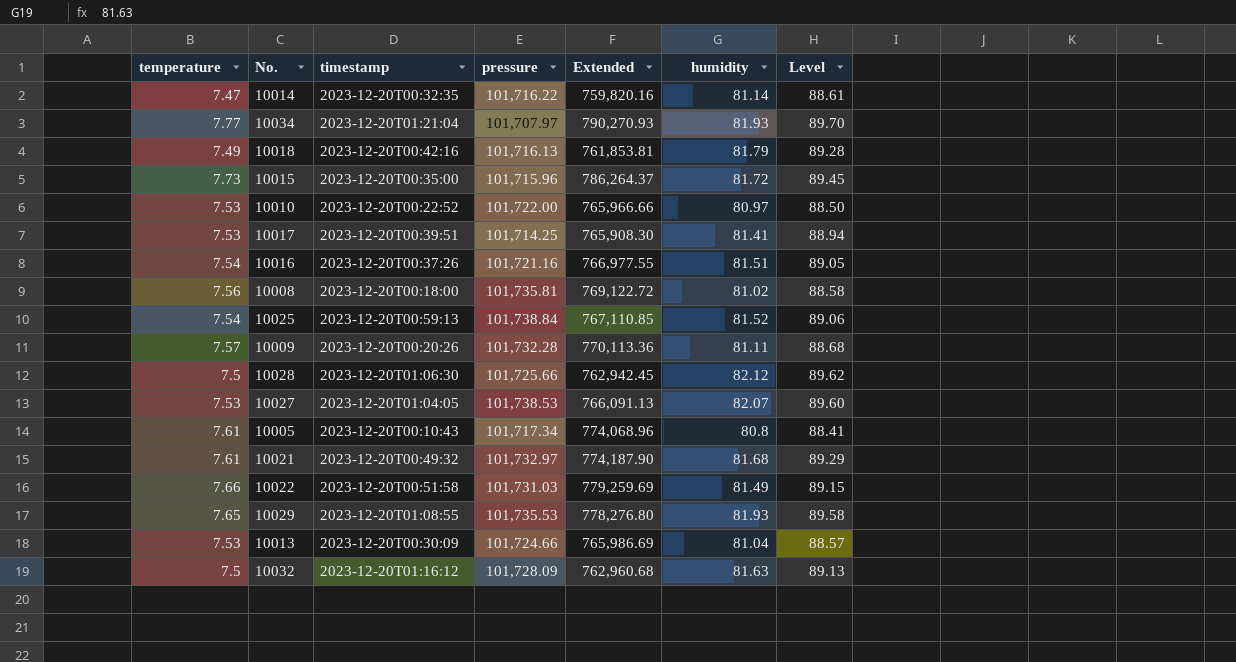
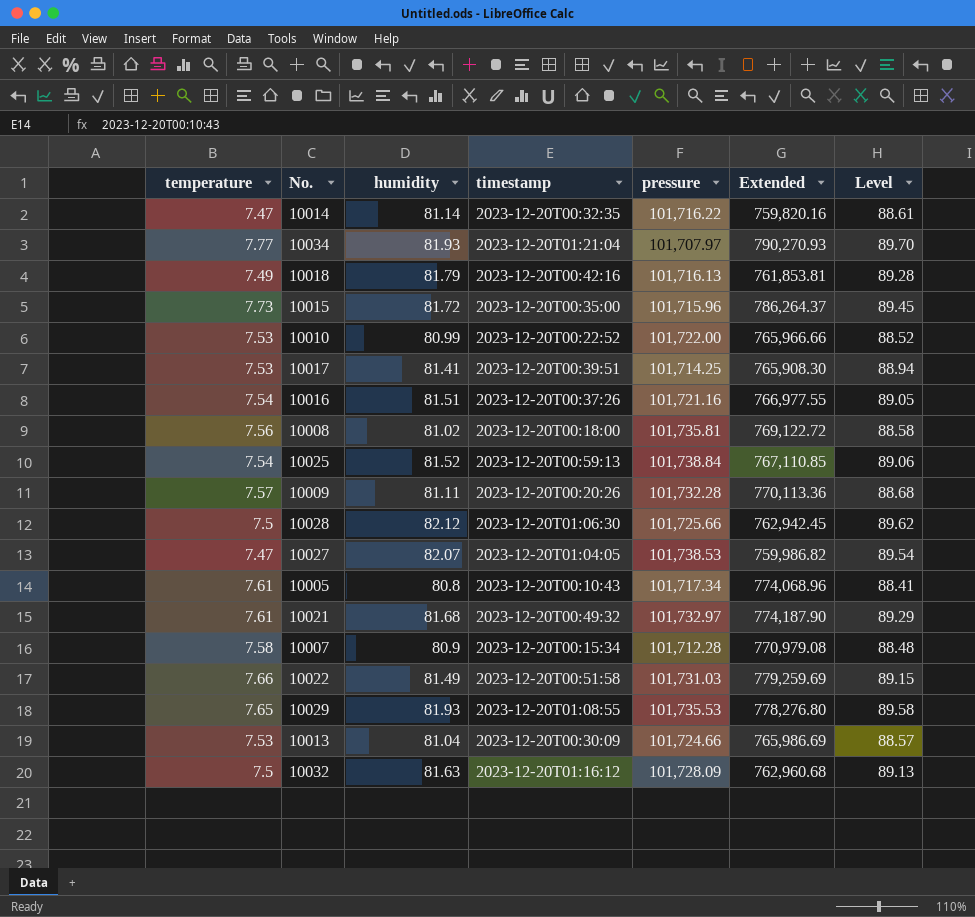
column humidity | position: 6 -> 3
10010 | humidity: 80.97 -> 80.99
10010 | Level: 88.50 -> 88.52
10027 | temperature: 7.53 -> 7.47
10027 | Extended: 766,091.13 -> 759,986.82
10027 | Level: 89.60 -> 89.54
row 10007: none -> 7.58 | 80.9 | 2023-12-20T00:15:34 | 101,712.28 | 770,979.08 | 88.48

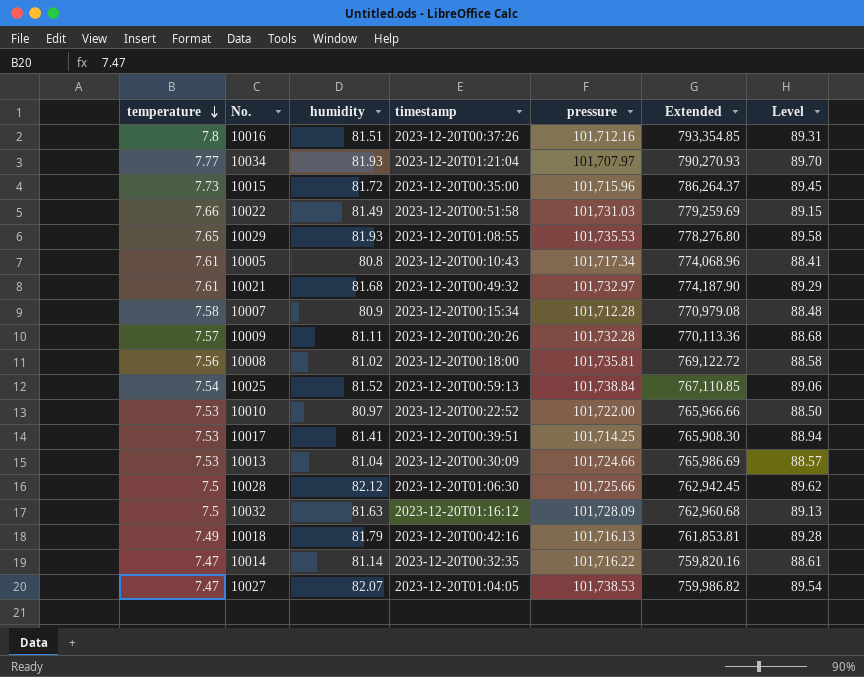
row order: none -> temperature descending
10016 | temperature: 7.54 -> 7.8
10016 | pressure: 101,721.16 -> 101,712.16
10016 | Extended: 766,977.55 -> 793,354.85
10016 | Level: 89.05 -> 89.31
10010 | humidity: 80.99 -> 80.97
10010 | Level: 88.52 -> 88.50

